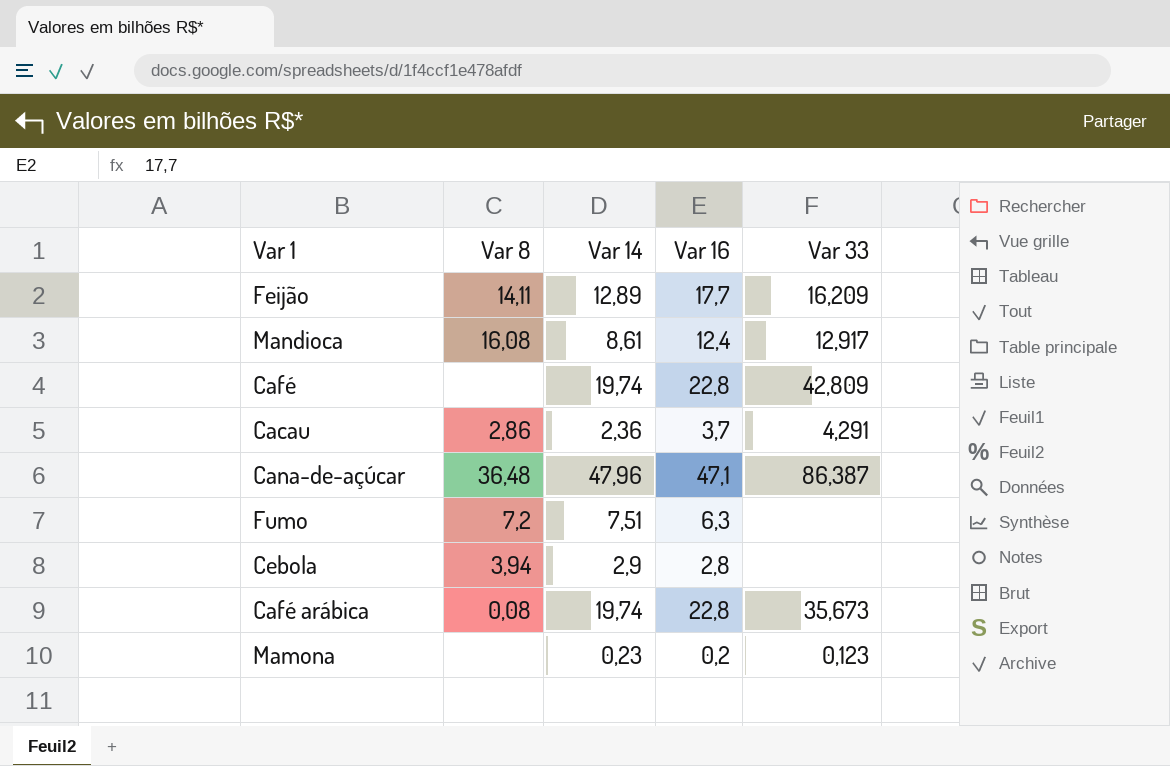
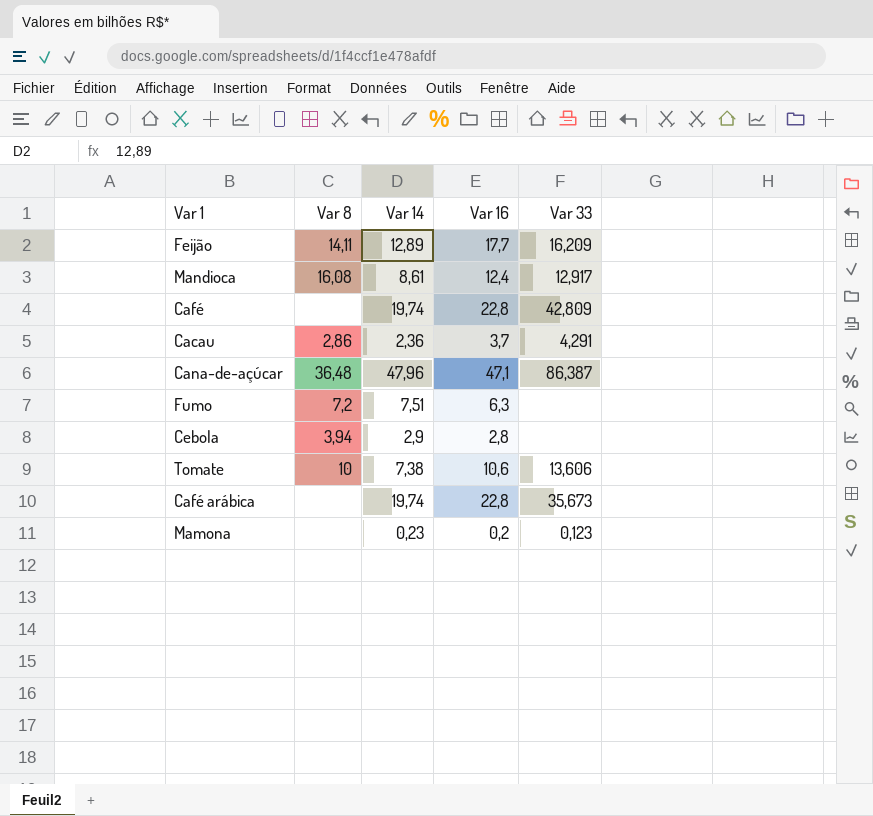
row Tomate: none -> 10 | 7,38 | 10,6 | 13,606
Café arábica | Var 8: 0,08 -> none

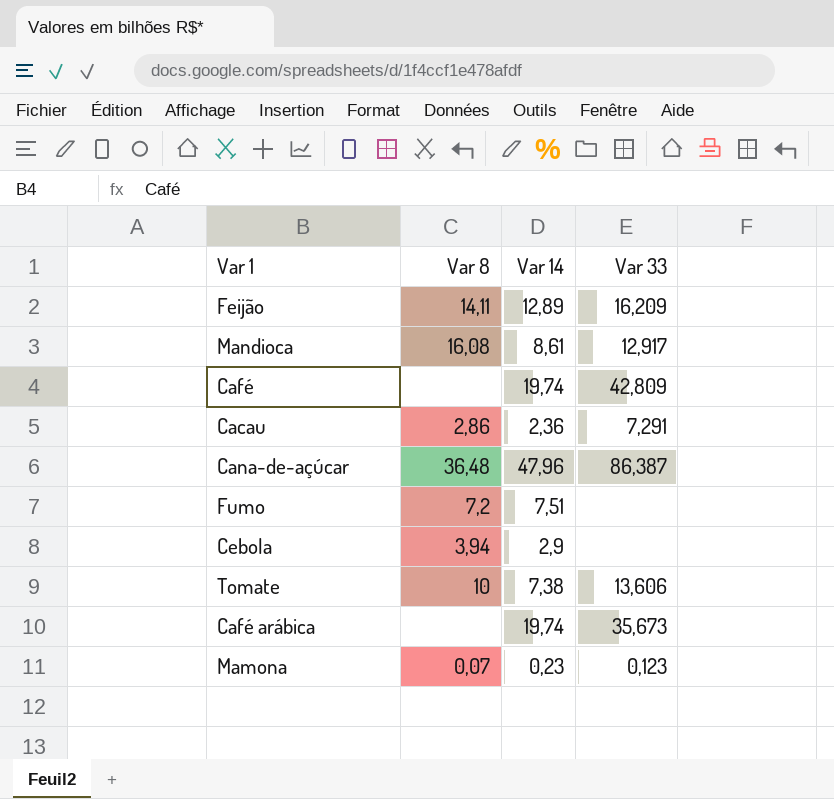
column Var 16 | position: 4 -> none
Cacau | Var 33: 4,291 -> 7,291
Mamona | Var 8: none -> 0,07

